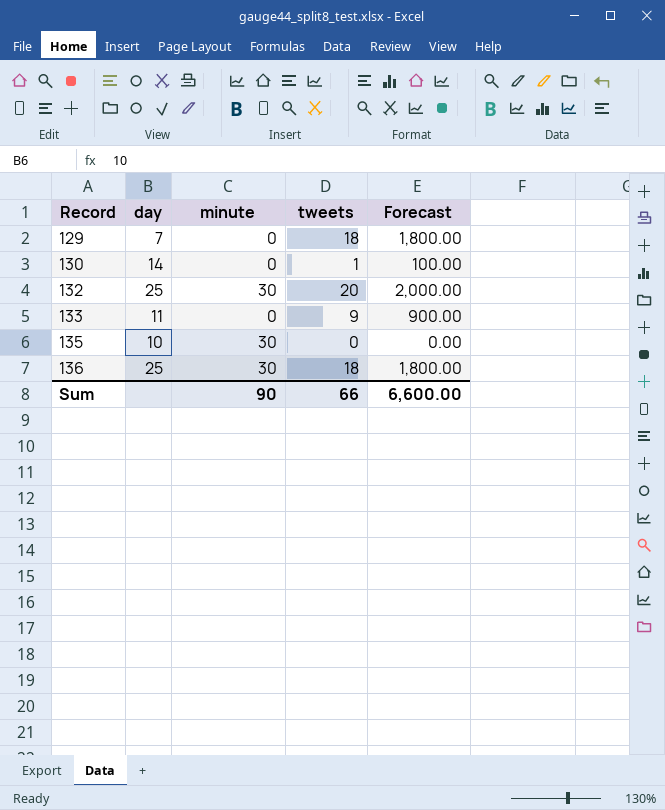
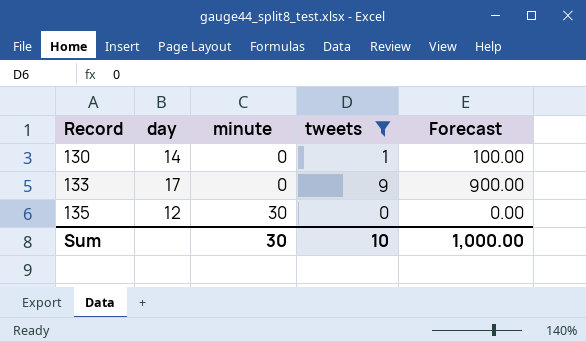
filter: none -> tweets <= 9
133 | day: 11 -> 17
135 | day: 10 -> 12
Sum | minute: 90 -> 30
Sum | tweets: 66 -> 10
Sum | Forecast: 6,600.00 -> 1,000.00

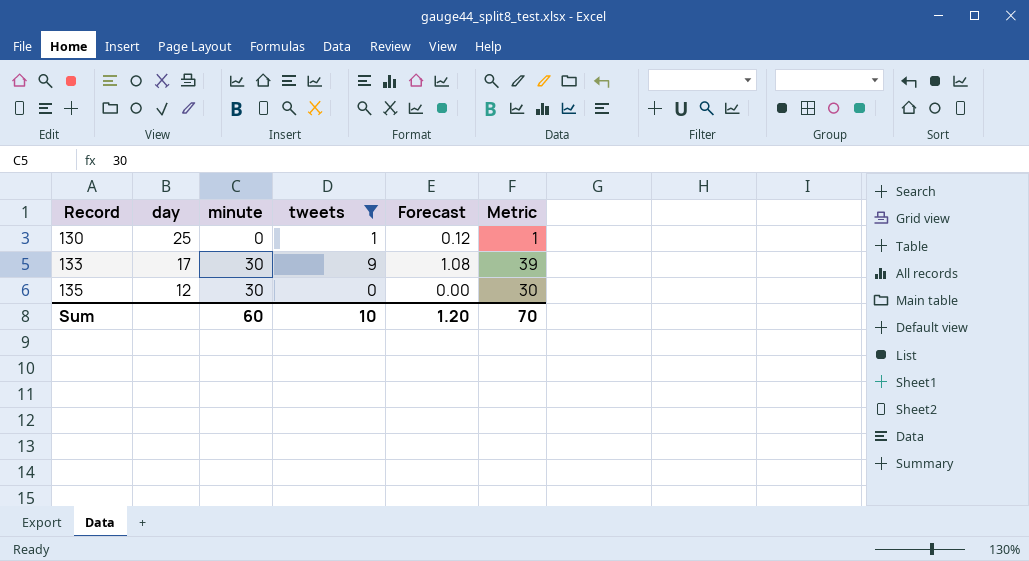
column Forecast | formula: [tweets] * 100 -> [tweets] * 0.12
column Metric | formula: none -> [minute] + [tweets]
130 | day: 14 -> 25
133 | minute: 0 -> 30
Sum | minute: 30 -> 60
Sum | Forecast: 1,000.00 -> 1.20

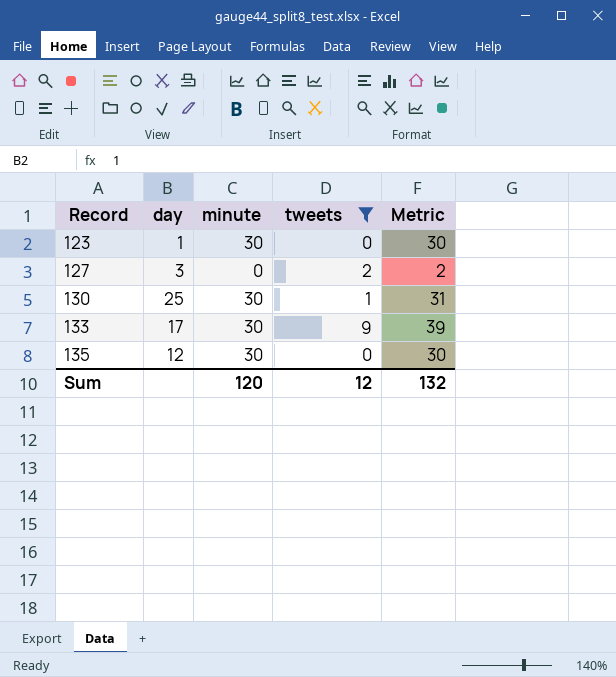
column Forecast | formula: [tweets] * 0.12 -> none
row 123: none -> 1 | 30 | 0 | 30
row 127: none -> 3 | 0 | 2 | 2
130 | minute: 0 -> 30
130 | Metric: 1 -> 31
Sum | minute: 60 -> 120
Sum | tweets: 10 -> 12
Sum | Metric: 70 -> 132

